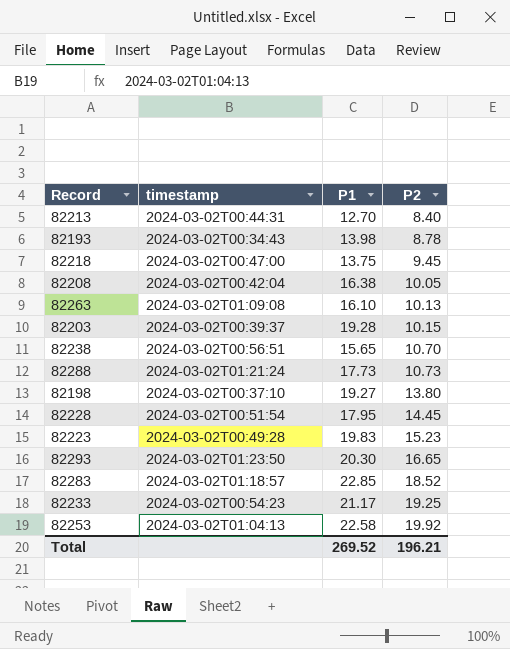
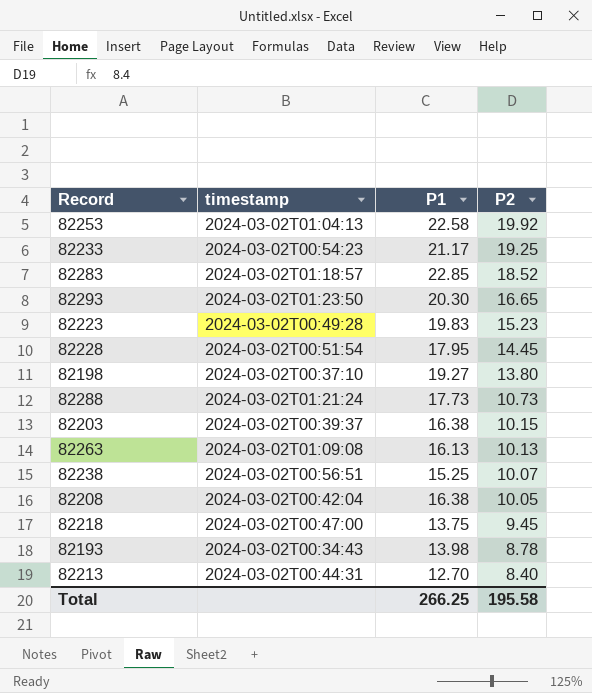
row order: P2 ascending -> P2 descending
82203 | P1: 19.28 -> 16.38
82263 | P1: 16.10 -> 16.13
82238 | P1: 15.65 -> 15.25
82238 | P2: 10.70 -> 10.07
Total | P1: 269.52 -> 266.25
Total | P2: 196.21 -> 195.58

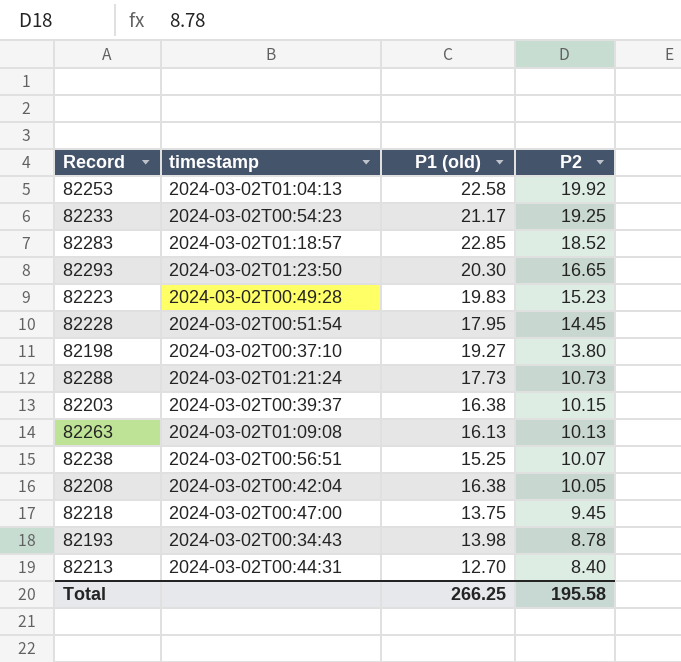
column name: P1 -> P1 (old)

